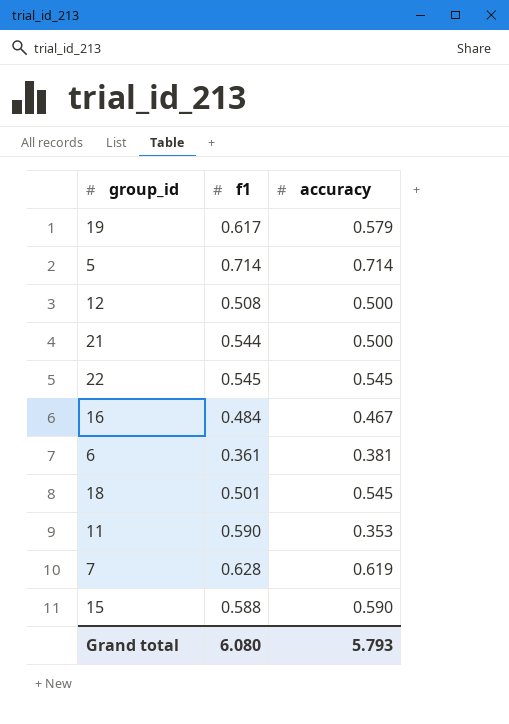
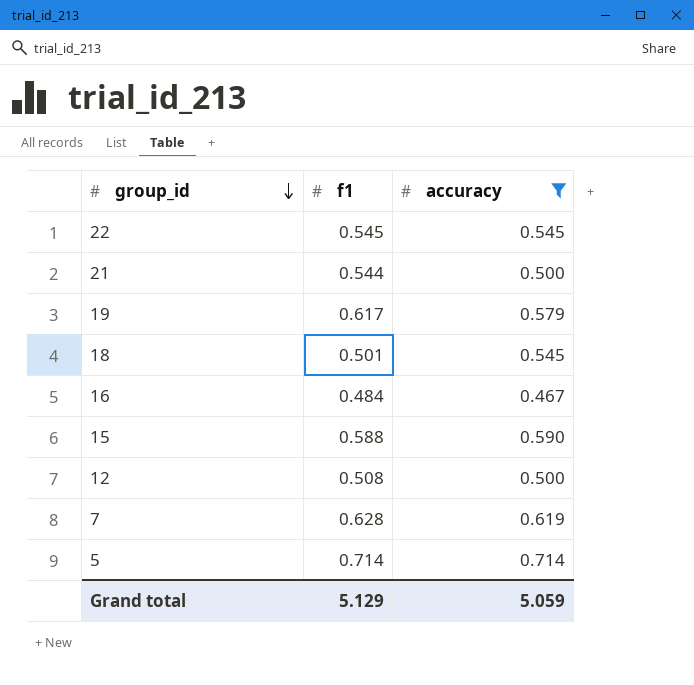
filter: none -> accuracy >= 0.467
row order: none -> group_id descending
Grand total | f1: 6.080 -> 5.129
Grand total | accuracy: 5.793 -> 5.059

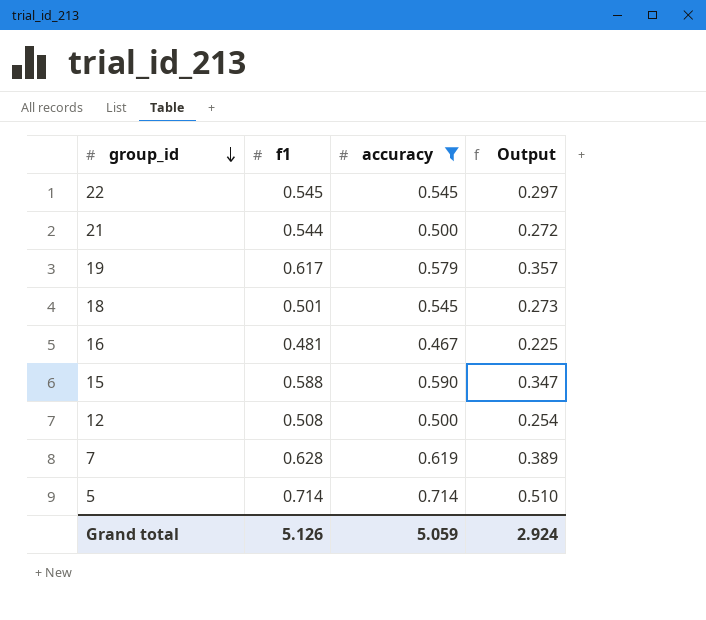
column Output | formula: none -> [f1] * [accuracy]
16 | f1: 0.484 -> 0.481
Grand total | f1: 5.129 -> 5.126

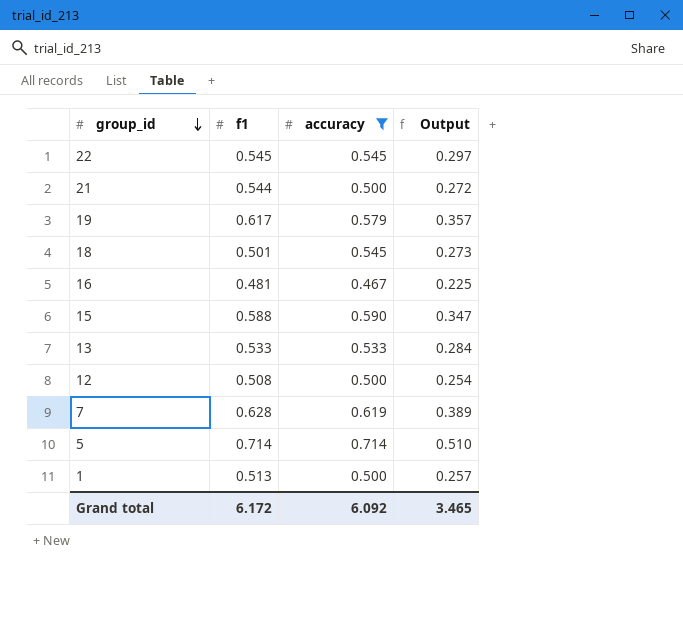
row 13: none -> 0.533 | 0.533 | 0.284
row 1: none -> 0.513 | 0.500 | 0.257
Grand total | f1: 5.126 -> 6.172
Grand total | accuracy: 5.059 -> 6.092
Grand total | Output: 2.924 -> 3.465

